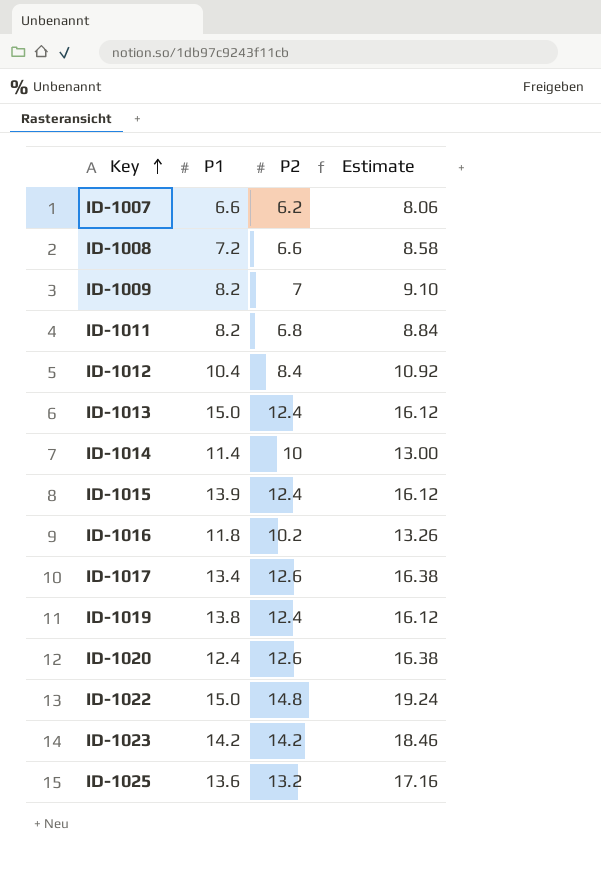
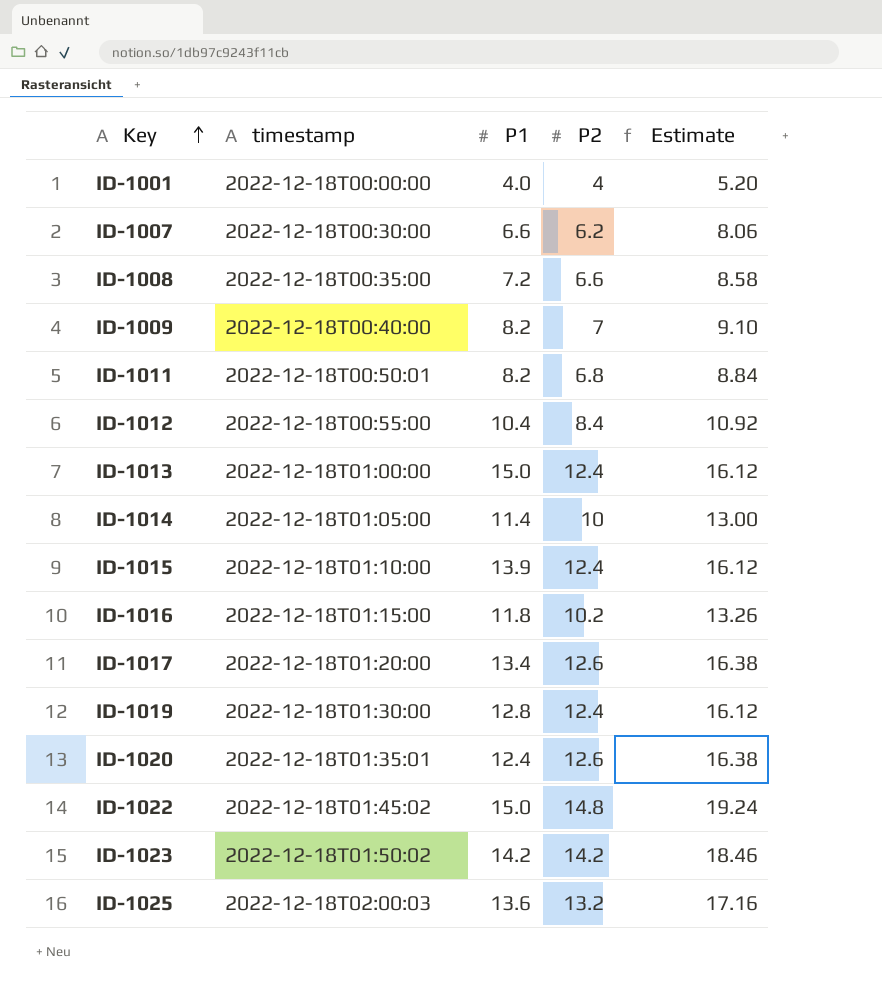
column timestamp | position: none -> 2
row ID-1001: none -> 2022-12-18T00:00:00 | 4.0 | 4 | 5.20
ID-1019 | P1: 13.8 -> 12.8

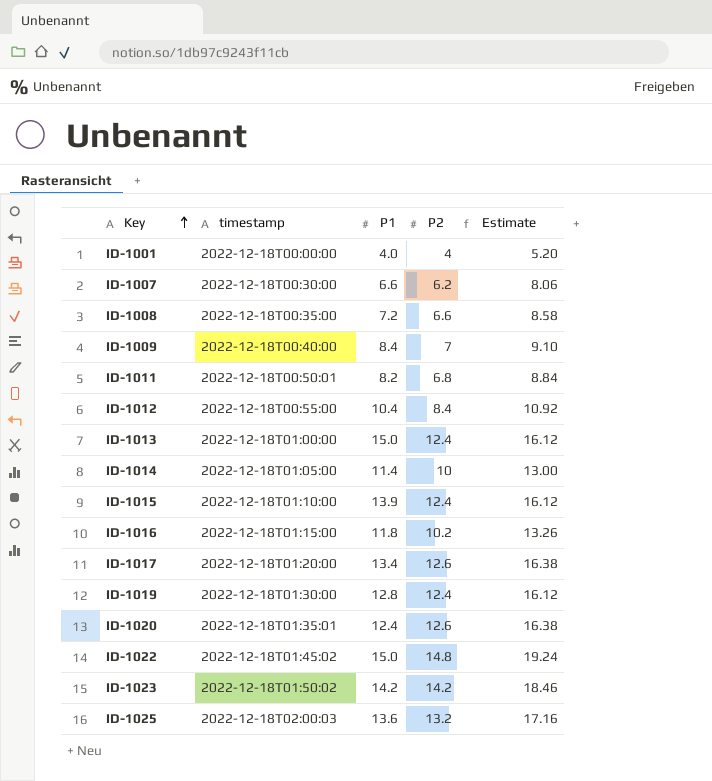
ID-1009 | P1: 8.2 -> 8.4

